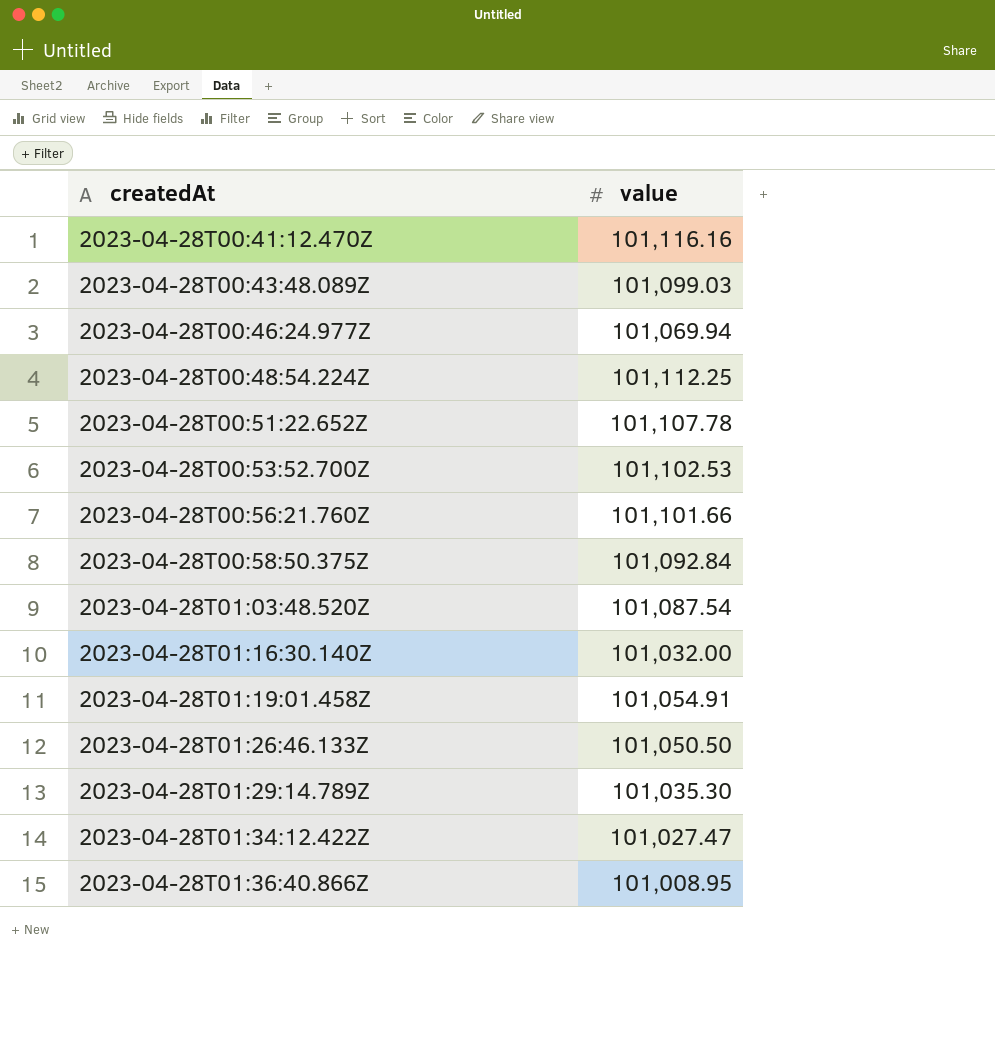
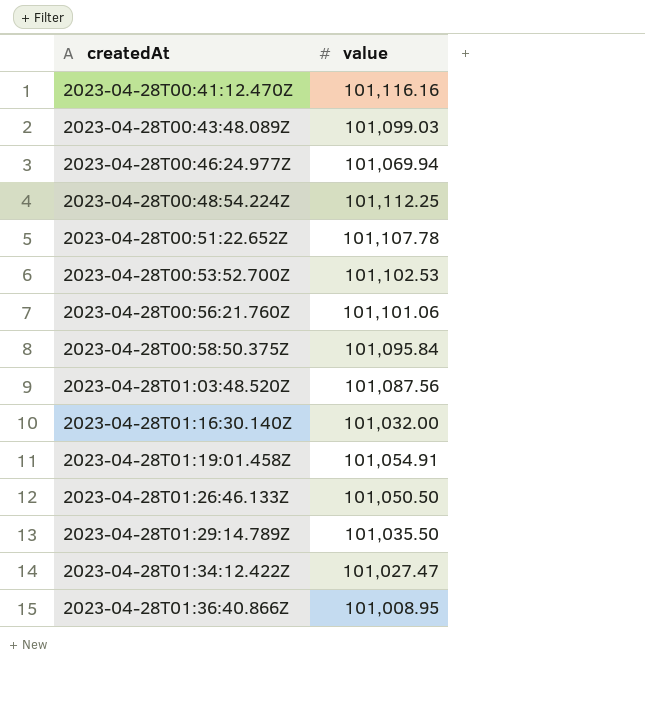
2023-04-28T00:56:21.760Z | value: 101,101.66 -> 101,101.06
2023-04-28T00:58:50.375Z | value: 101,092.84 -> 101,095.84
2023-04-28T01:03:48.520Z | value: 101,087.54 -> 101,087.56
2023-04-28T01:29:14.789Z | value: 101,035.30 -> 101,035.50

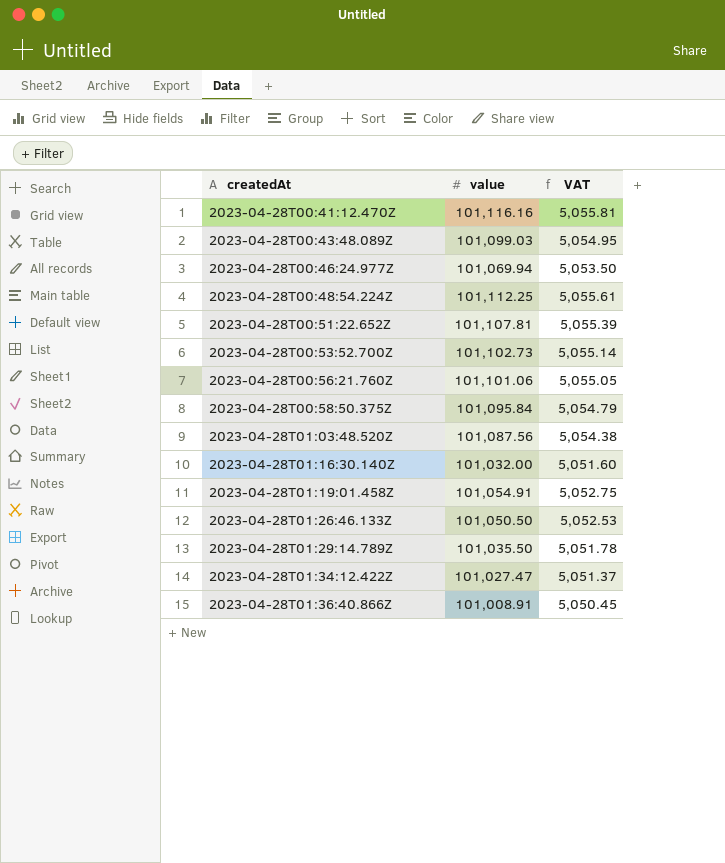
column VAT | formula: none -> [value] * 0.05
2023-04-28T00:51:22.652Z | value: 101,107.78 -> 101,107.81
2023-04-28T00:53:52.700Z | value: 101,102.53 -> 101,102.73
2023-04-28T01:36:40.866Z | value: 101,008.95 -> 101,008.91

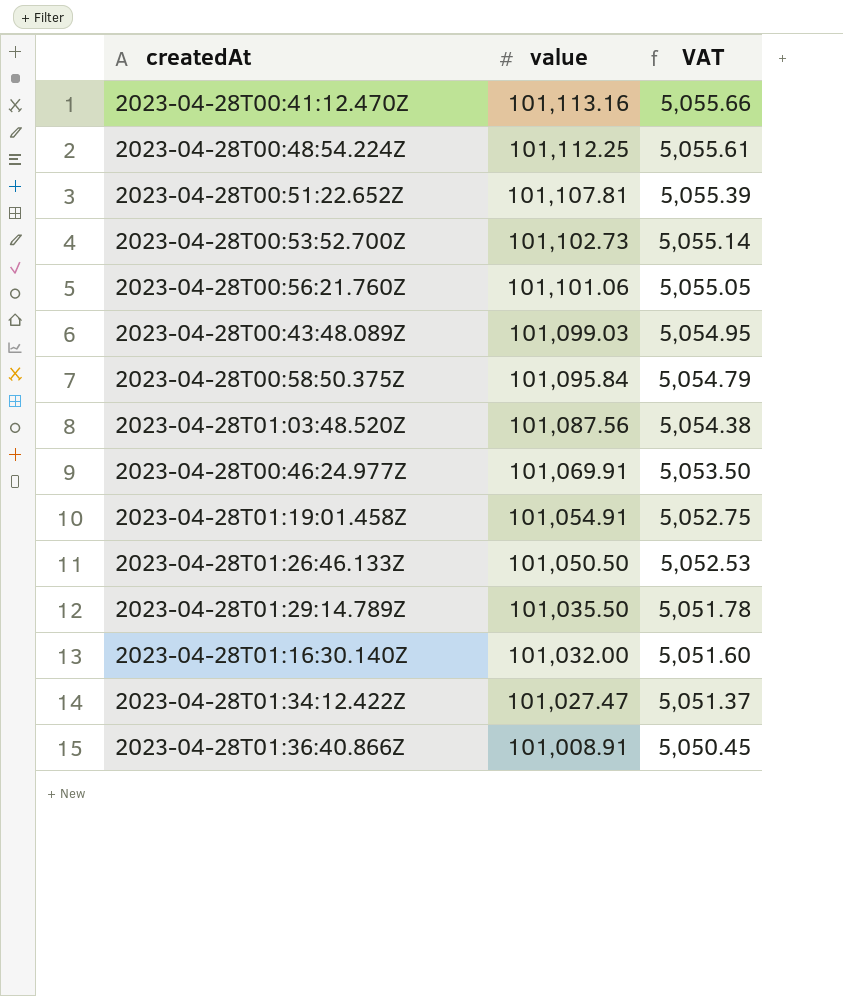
row order: createdAt ascending -> value descending
2023-04-28T00:41:12.470Z | value: 101,116.16 -> 101,113.16
2023-04-28T00:41:12.470Z | VAT: 5,055.81 -> 5,055.66
2023-04-28T00:46:24.977Z | value: 101,069.94 -> 101,069.91

